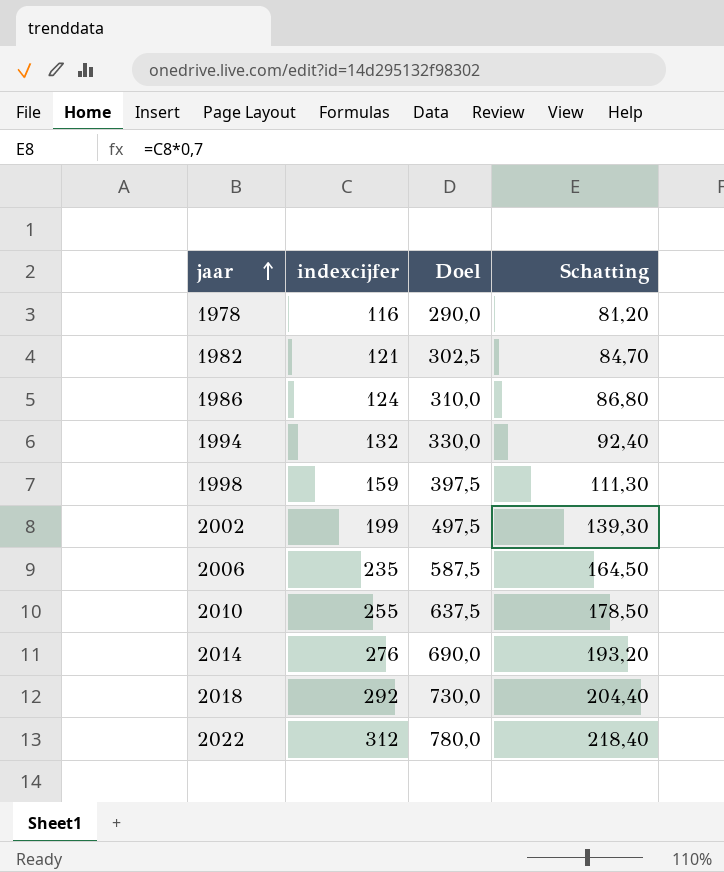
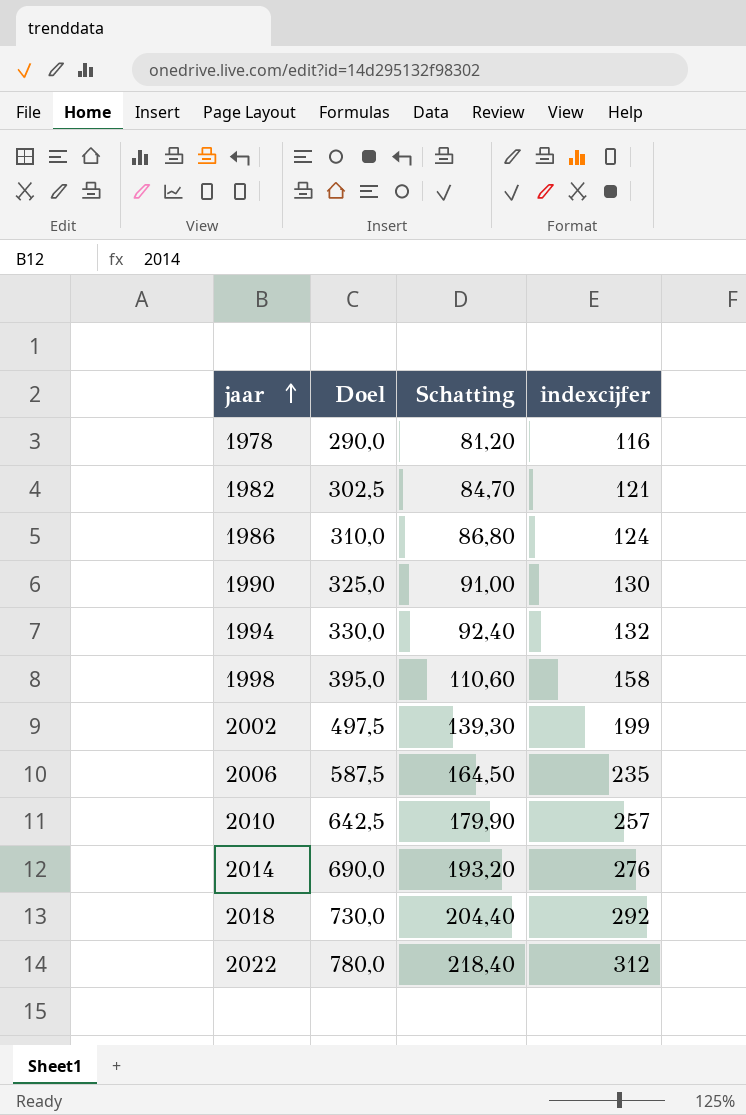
column indexcijfer | position: 2 -> 4
row 1990: none -> 325,0 | 91,00 | 130
1998 | Doel: 397,5 -> 395,0
1998 | Schatting: 111,30 -> 110,60
1998 | indexcijfer: 159 -> 158
2010 | Doel: 637,5 -> 642,5
2010 | Schatting: 178,50 -> 179,90
2010 | indexcijfer: 255 -> 257

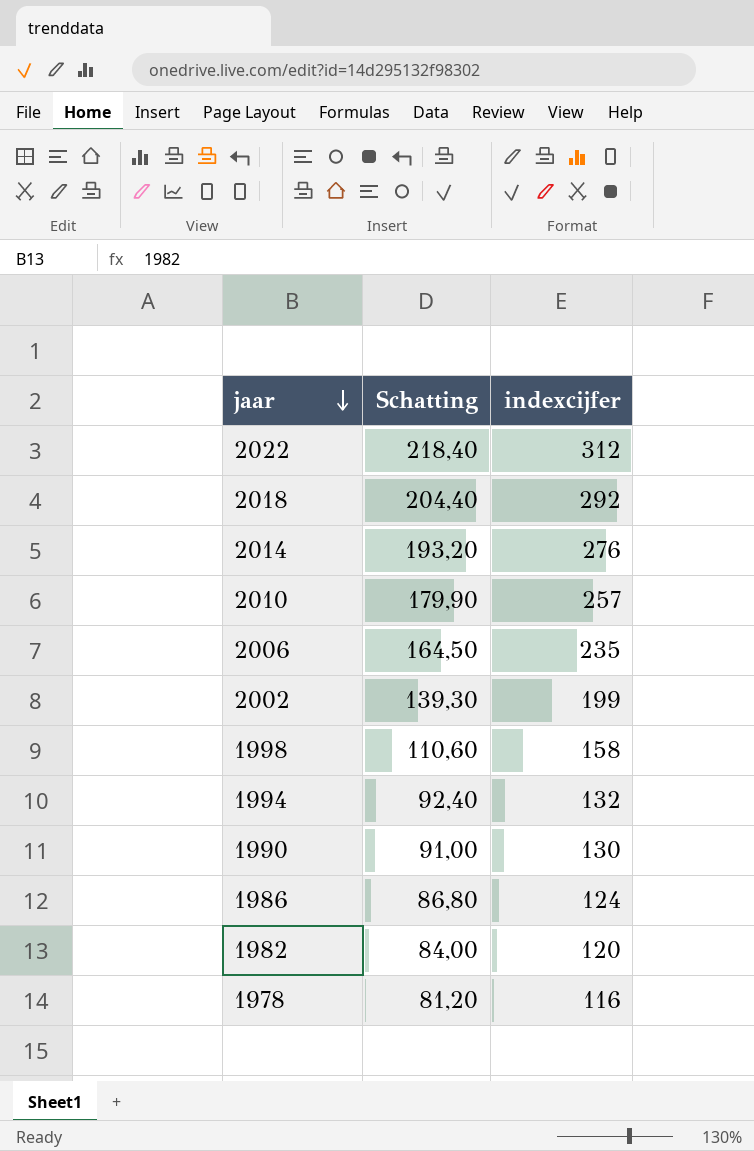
row order: jaar ascending -> jaar descending
column Doel | formula: [indexcijfer] * 2,5 -> none
1982 | Schatting: 84,70 -> 84,00
1982 | indexcijfer: 121 -> 120

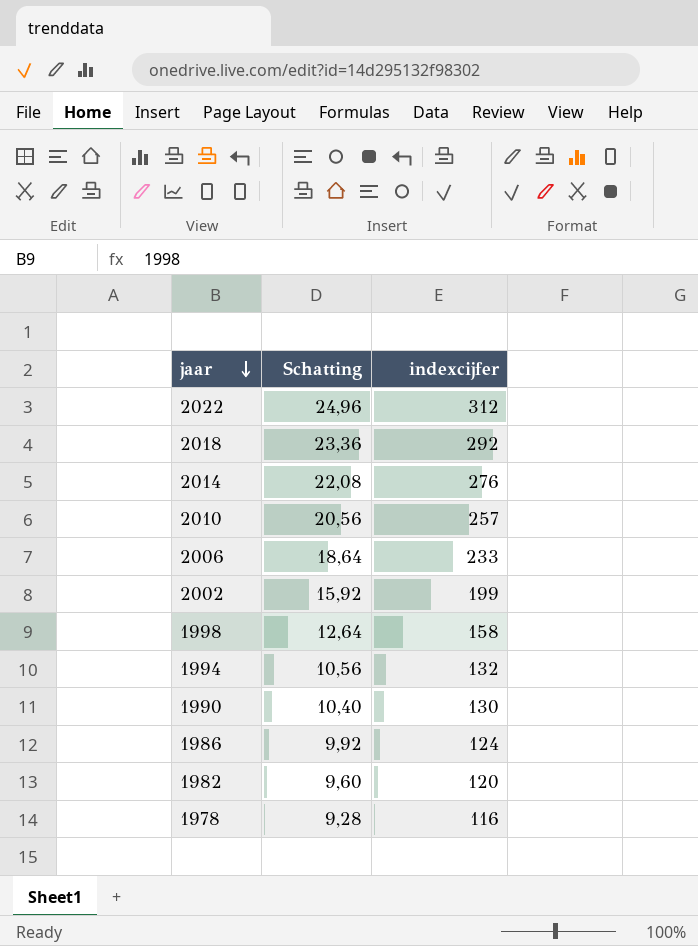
column Schatting | formula: [indexcijfer] * 0,7 -> [indexcijfer] * 0,08
2006 | indexcijfer: 235 -> 233

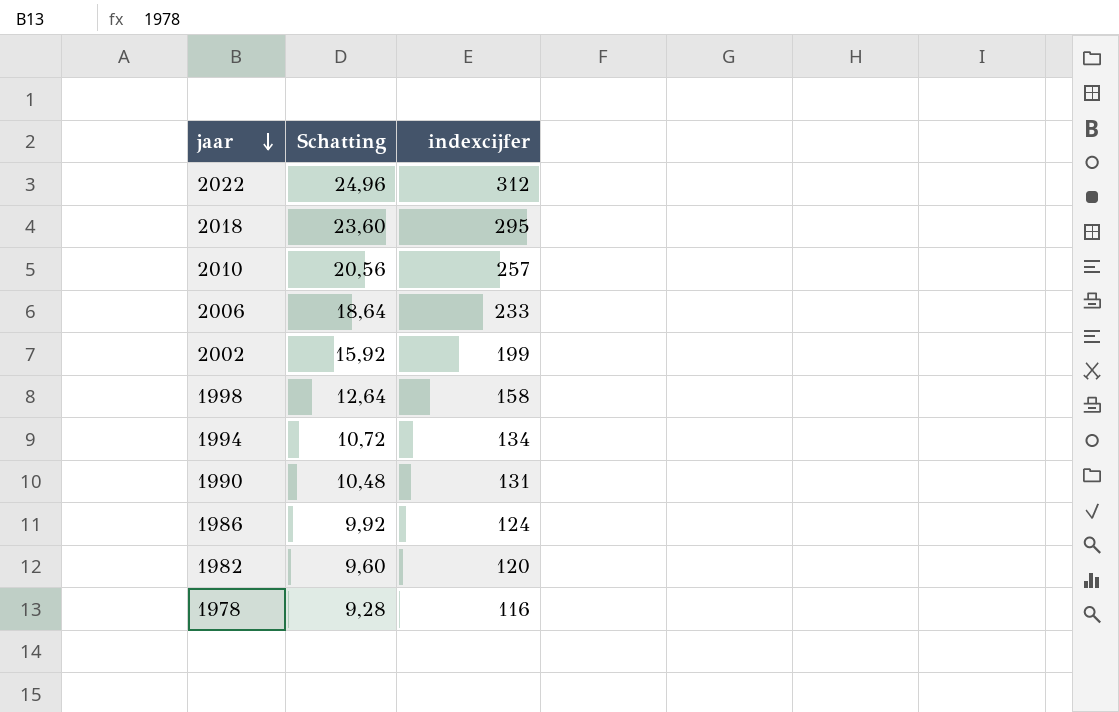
row 2014: 22,08 | 276 -> none
2018 | Schatting: 23,36 -> 23,60
2018 | indexcijfer: 292 -> 295
1994 | Schatting: 10,56 -> 10,72
1994 | indexcijfer: 132 -> 134
1990 | Schatting: 10,40 -> 10,48
1990 | indexcijfer: 130 -> 131

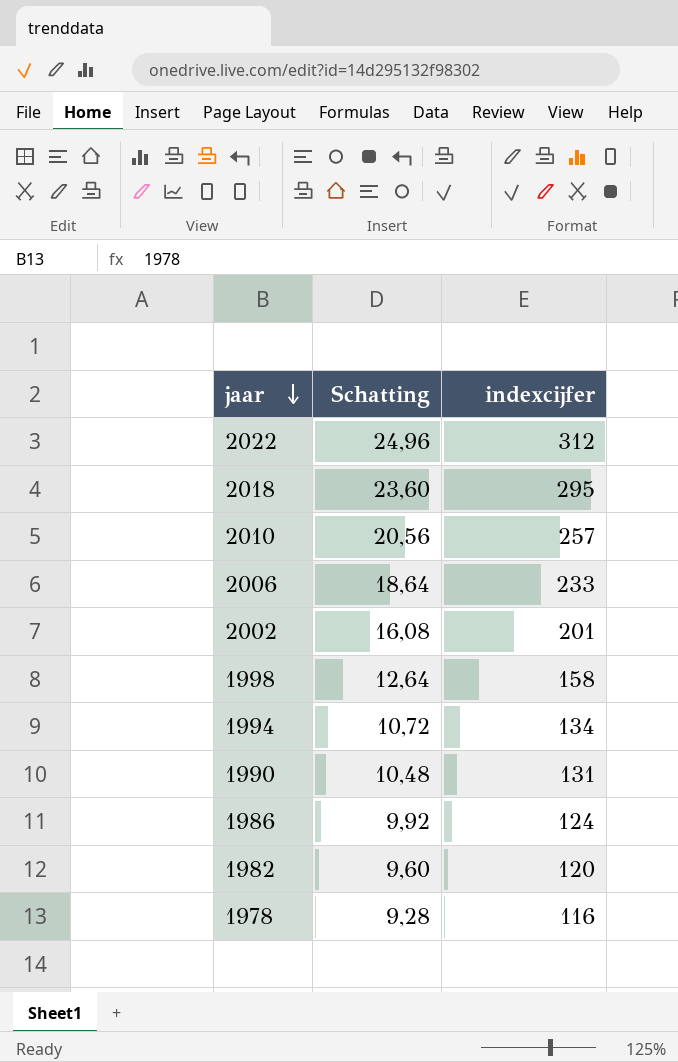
2002 | Schatting: 15,92 -> 16,08
2002 | indexcijfer: 199 -> 201

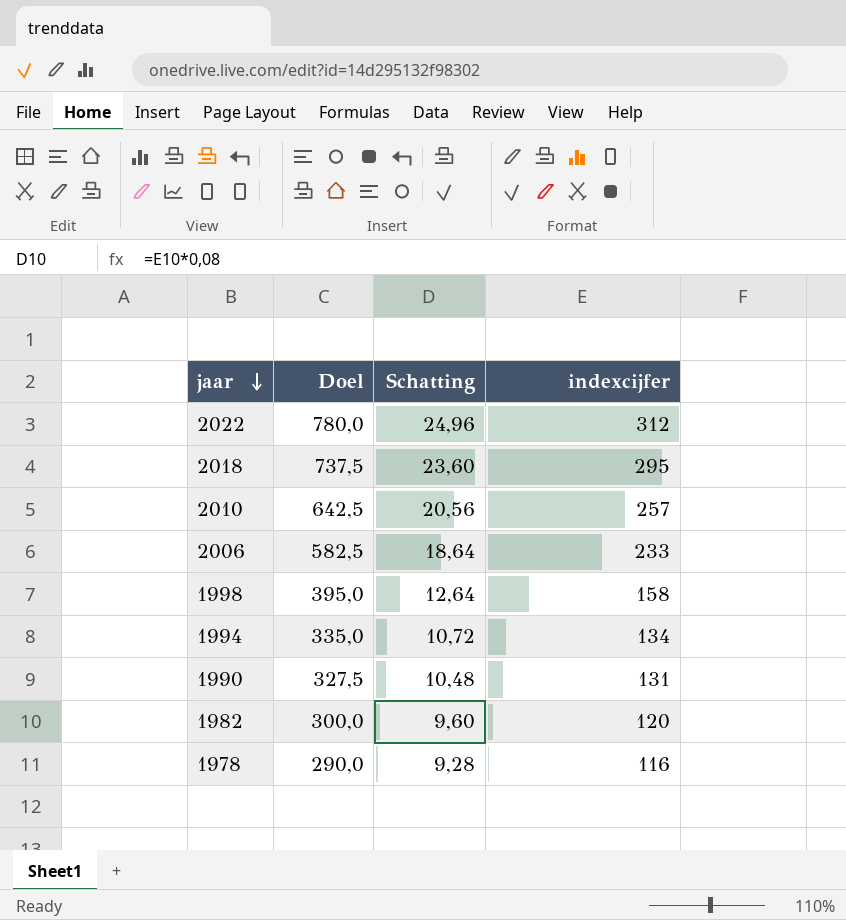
column Doel | formula: none -> [indexcijfer] * 2,5
row 2002: 16,08 | 201 -> none
row 1986: 9,92 | 124 -> none

